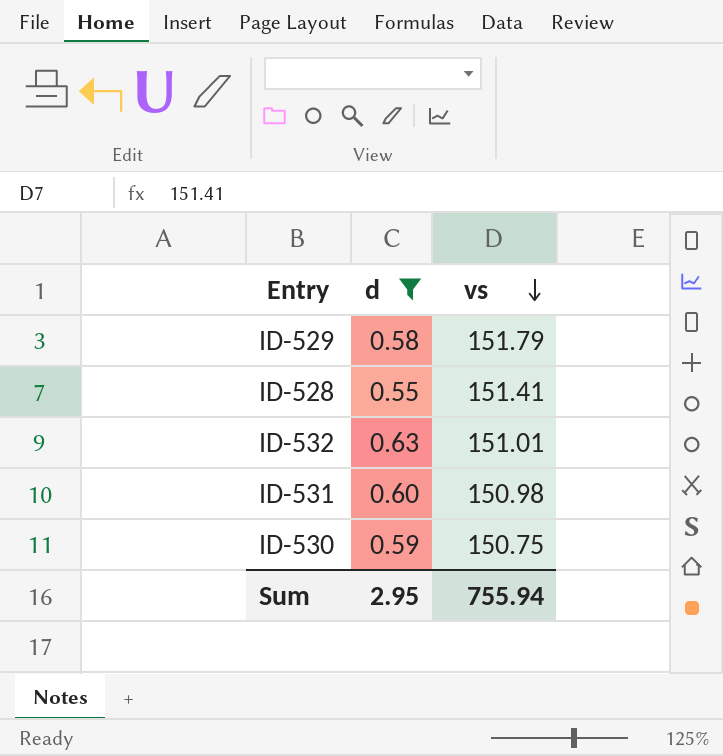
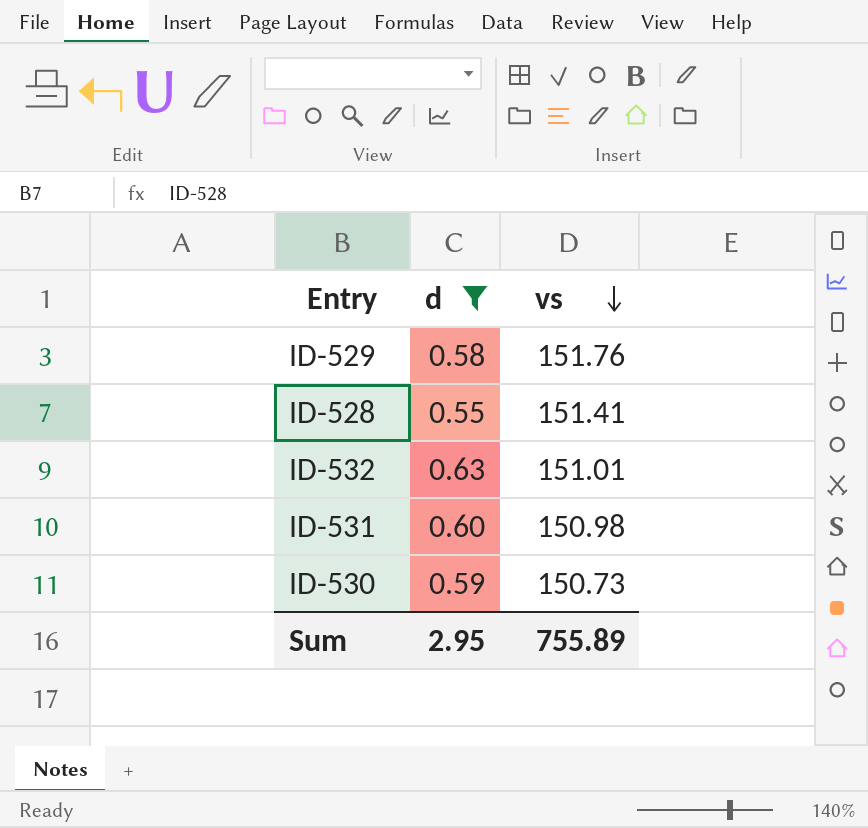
ID-529 | vs: 151.79 -> 151.76
ID-530 | vs: 150.75 -> 150.73
Sum | vs: 755.94 -> 755.89

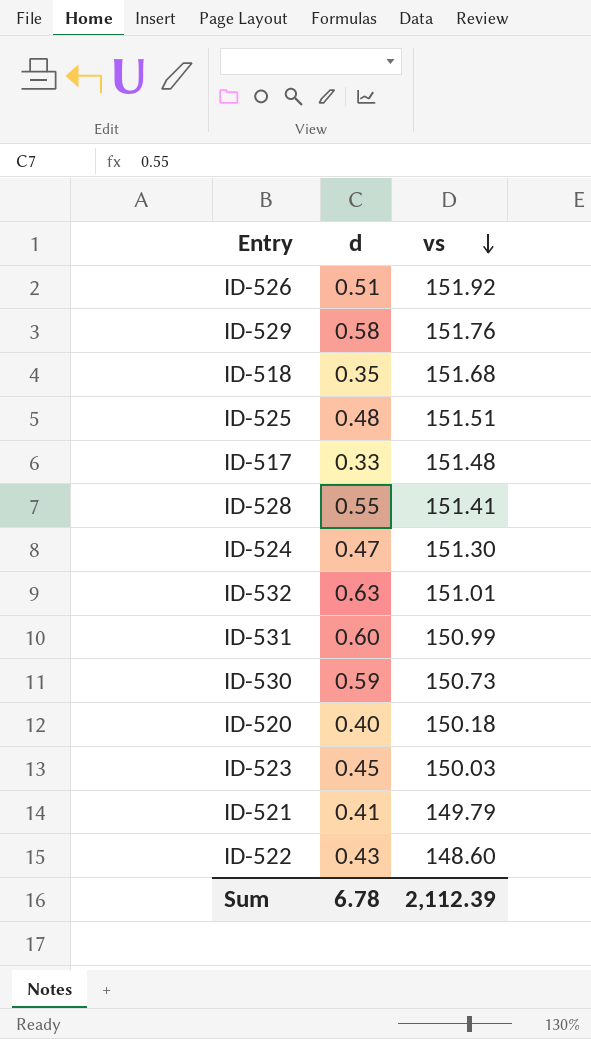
filter: d >= 0.55 -> none
ID-531 | vs: 150.98 -> 150.99
Sum | d: 2.95 -> 6.78
Sum | vs: 755.89 -> 2,112.39

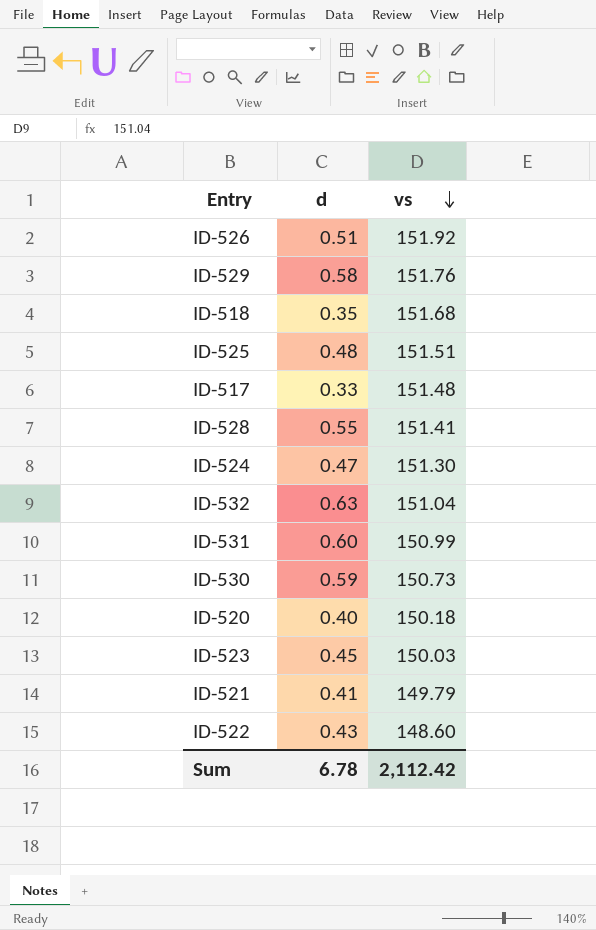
ID-532 | vs: 151.01 -> 151.04
Sum | vs: 2,112.39 -> 2,112.42

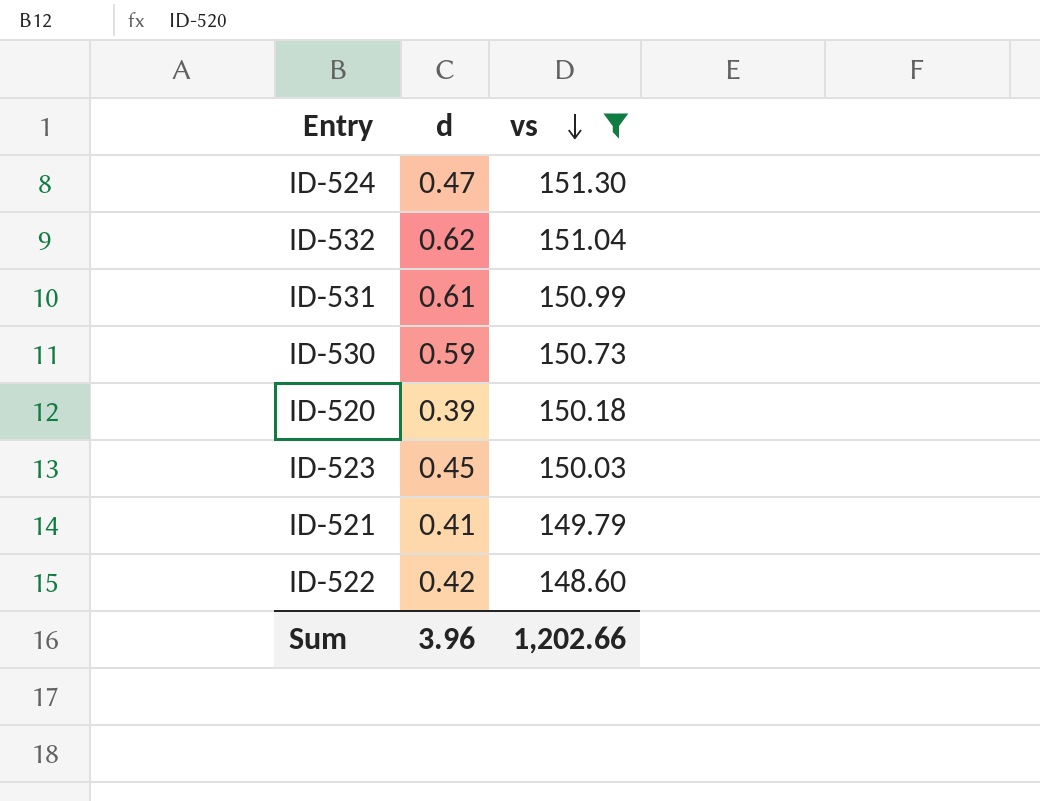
filter: none -> vs <= 151.30
ID-532 | d: 0.63 -> 0.62
ID-531 | d: 0.60 -> 0.61
ID-520 | d: 0.40 -> 0.39
ID-522 | d: 0.43 -> 0.42
Sum | d: 6.78 -> 3.96
Sum | vs: 2,112.42 -> 1,202.66

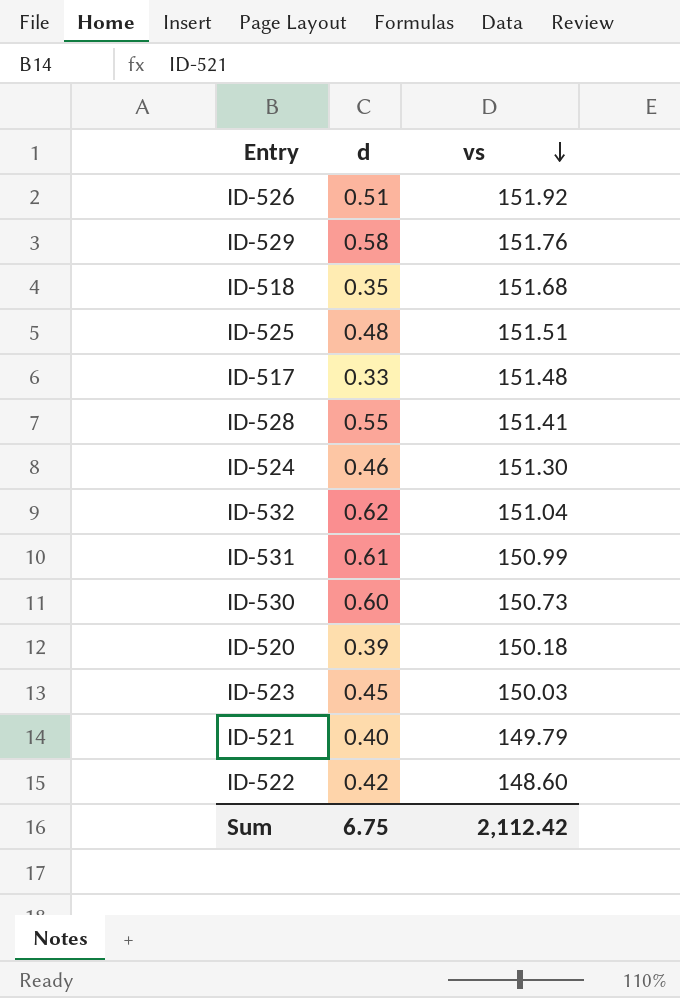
filter: vs <= 151.30 -> none
ID-524 | d: 0.47 -> 0.46
ID-530 | d: 0.59 -> 0.60
ID-521 | d: 0.41 -> 0.40
Sum | d: 3.96 -> 6.75
Sum | vs: 1,202.66 -> 2,112.42

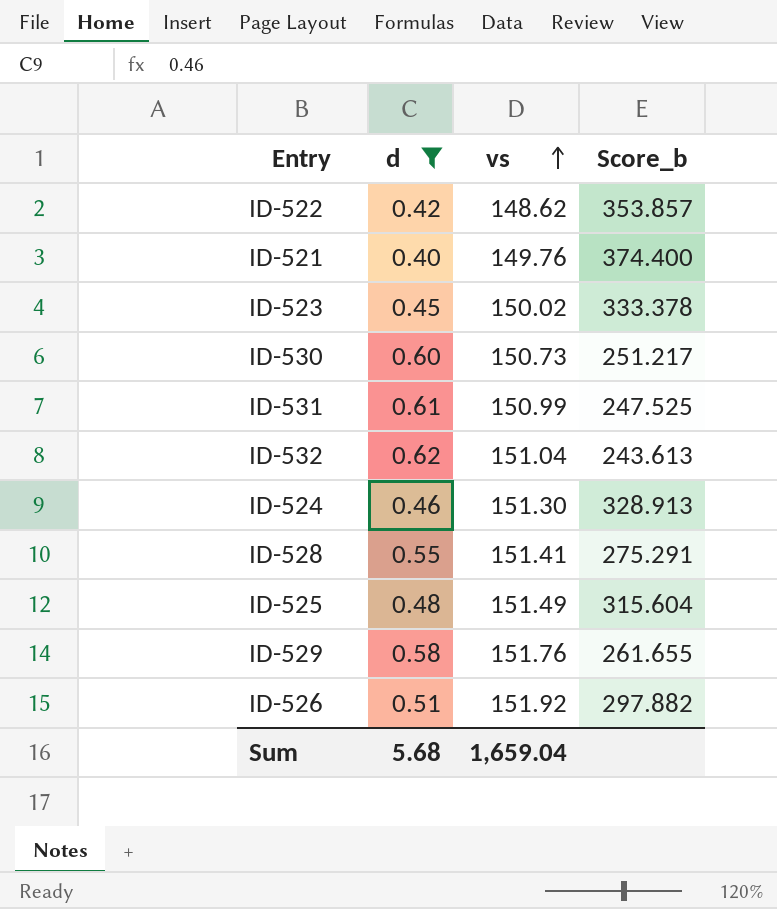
filter: none -> d >= 0.40
row order: vs descending -> vs ascending
column Score_b | formula: none -> [vs] / [d]
ID-522 | vs: 148.60 -> 148.62
ID-521 | vs: 149.79 -> 149.76
ID-523 | vs: 150.03 -> 150.02
ID-525 | vs: 151.51 -> 151.49
Sum | d: 6.75 -> 5.68
Sum | vs: 2,112.42 -> 1,659.04

